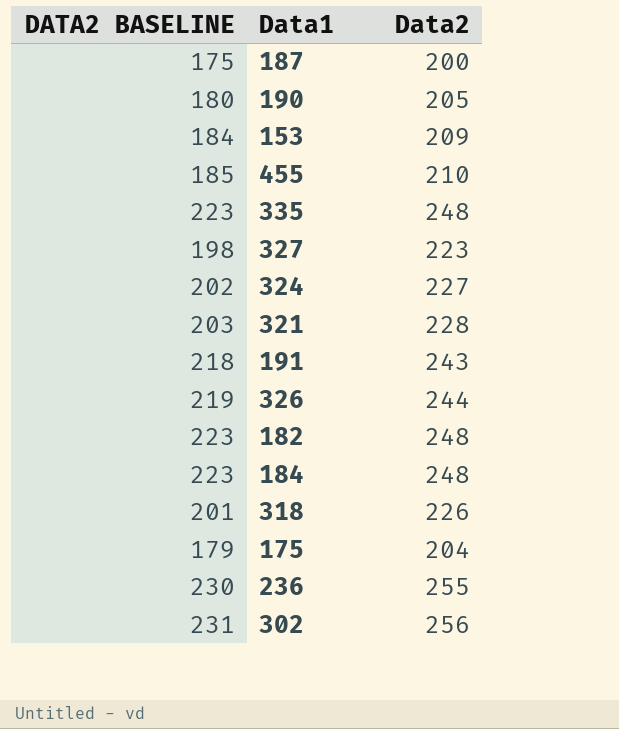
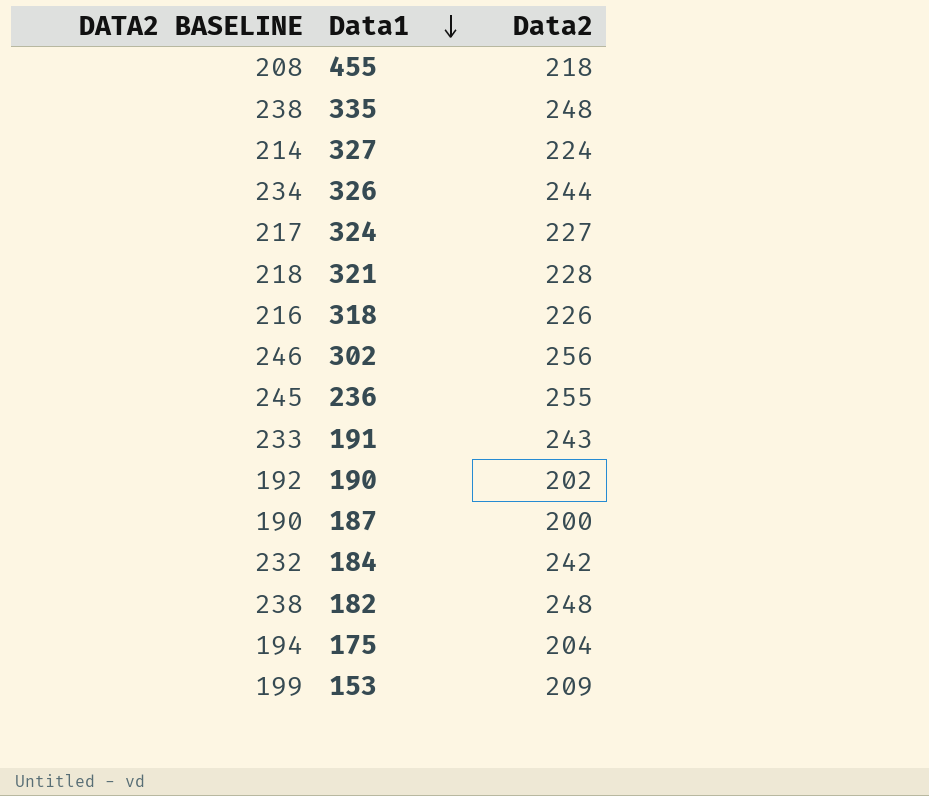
row order: none -> Data1 descending
column DATA2 BASELINE | formula: [Data2] - 25 -> [Data2] - 10
455 | Data2: 210 -> 218
327 | Data2: 223 -> 224
190 | Data2: 205 -> 202
184 | Data2: 248 -> 242

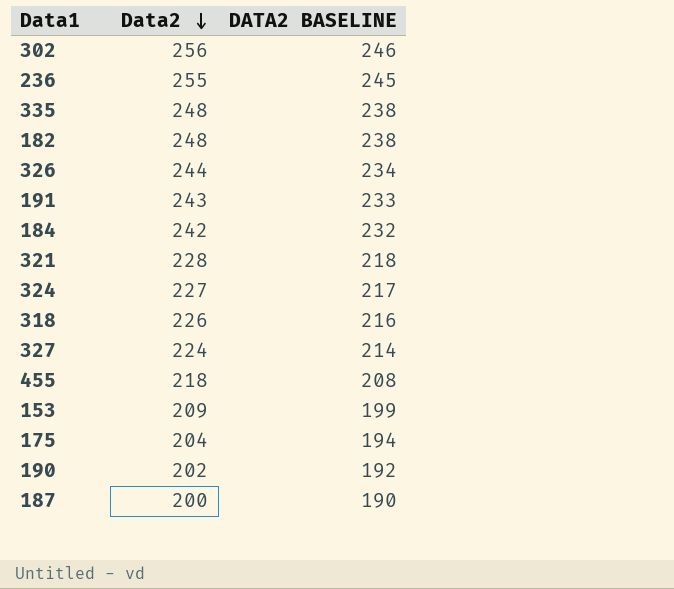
row order: Data1 descending -> Data2 descending
column DATA2 BASELINE | position: 1 -> 3

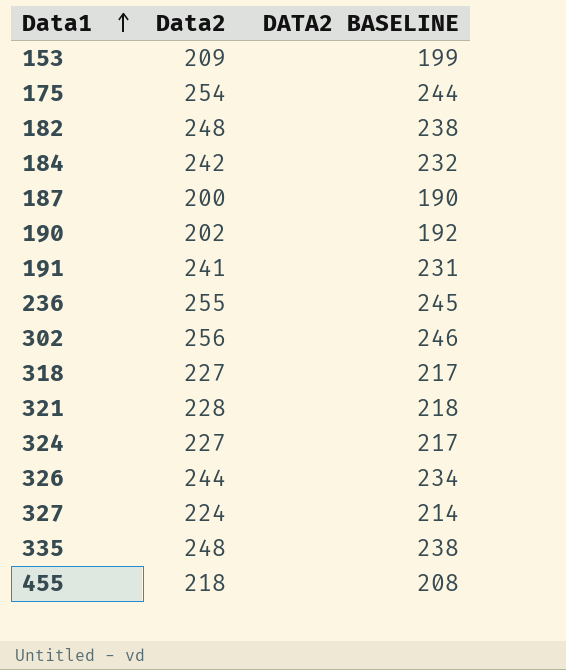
row order: Data2 descending -> Data1 ascending
175 | Data2: 204 -> 254
175 | DATA2 BASELINE: 194 -> 244
191 | Data2: 243 -> 241
191 | DATA2 BASELINE: 233 -> 231
318 | Data2: 226 -> 227
318 | DATA2 BASELINE: 216 -> 217

